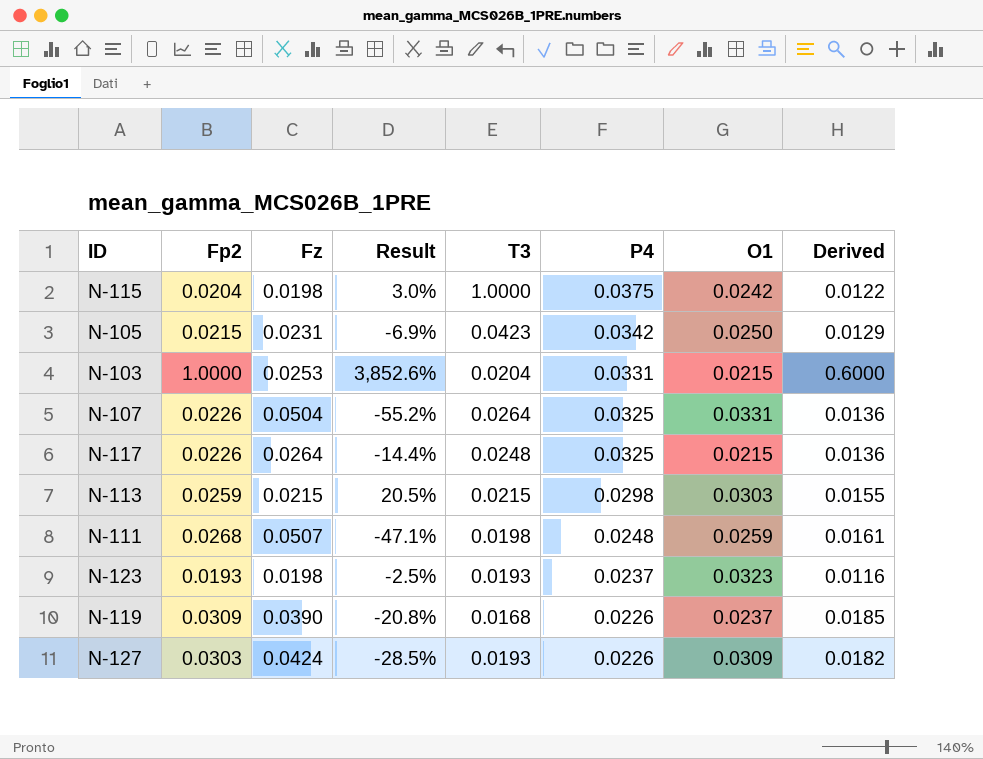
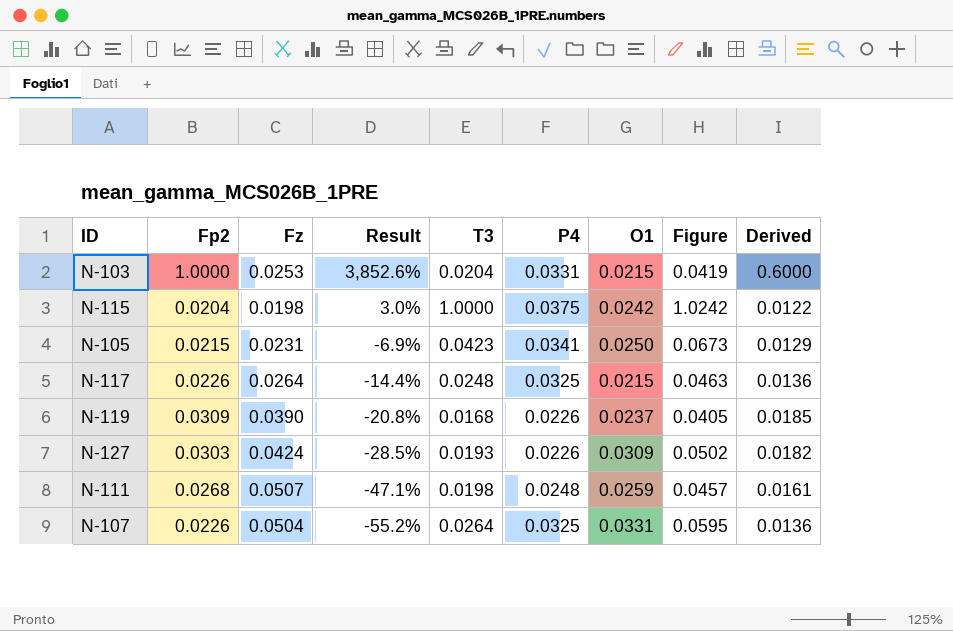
row order: P4 descending -> Result descending
column Figure | formula: none -> [T3] + [O1]
row N-113: 0.0259 | 0.0215 | 20.5% | 0.0215 | 0.0298 | 0.0303 | 0.0155 -> none
row N-123: 0.0193 | 0.0198 | -2.5% | 0.0193 | 0.0237 | 0.0323 | 0.0116 -> none
N-105 | P4: 0.0342 -> 0.0341

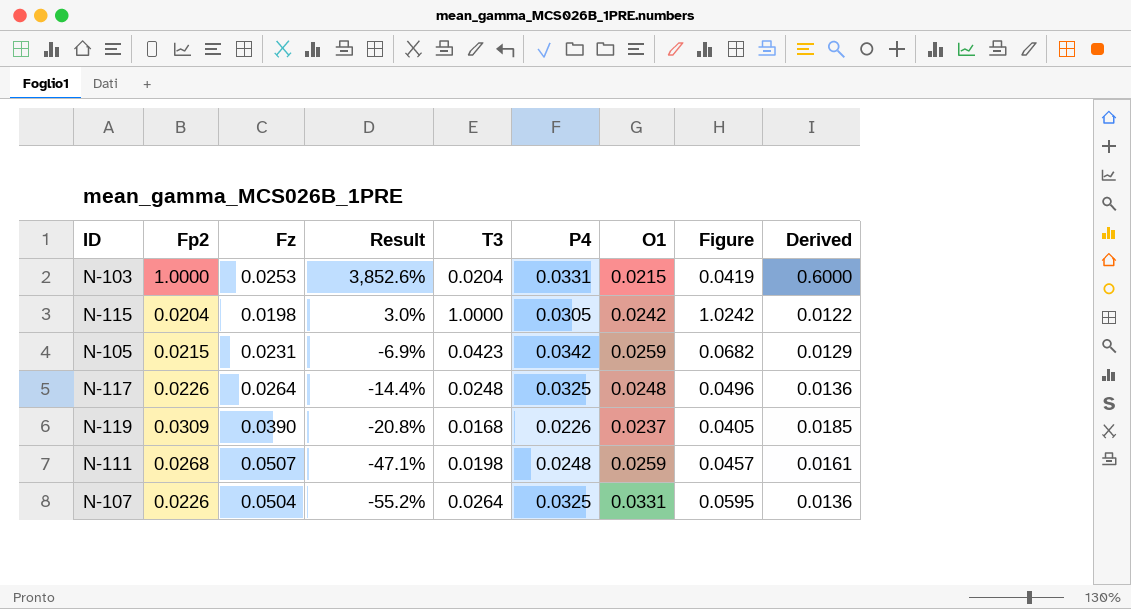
row N-127: 0.0303 | 0.0424 | -28.5% | 0.0193 | 0.0226 | 0.0309 | 0.0502 | 0.0182 -> none
N-115 | P4: 0.0375 -> 0.0305
N-105 | P4: 0.0341 -> 0.0342
N-105 | O1: 0.0250 -> 0.0259
N-105 | Figure: 0.0673 -> 0.0682
N-117 | O1: 0.0215 -> 0.0248
N-117 | Figure: 0.0463 -> 0.0496

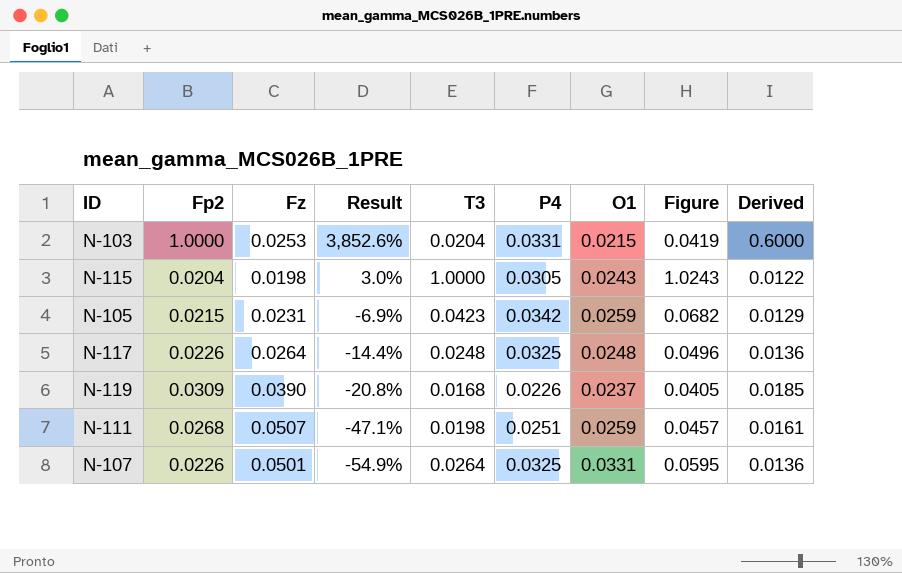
N-115 | O1: 0.0242 -> 0.0243
N-115 | Figure: 1.0242 -> 1.0243
N-111 | P4: 0.0248 -> 0.0251
N-107 | Fz: 0.0504 -> 0.0501
N-107 | Result: -55.2% -> -54.9%

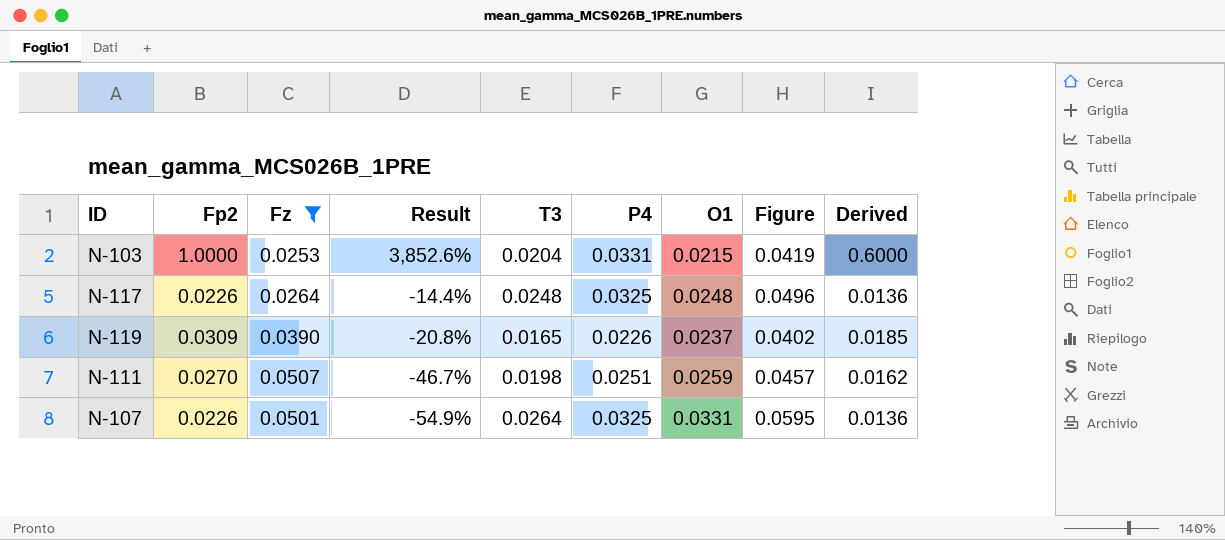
filter: none -> Fz >= 0.0253
N-119 | T3: 0.0168 -> 0.0165
N-119 | Figure: 0.0405 -> 0.0402
N-111 | Fp2: 0.0268 -> 0.0270
N-111 | Result: -47.1% -> -46.7%
N-111 | Derived: 0.0161 -> 0.0162

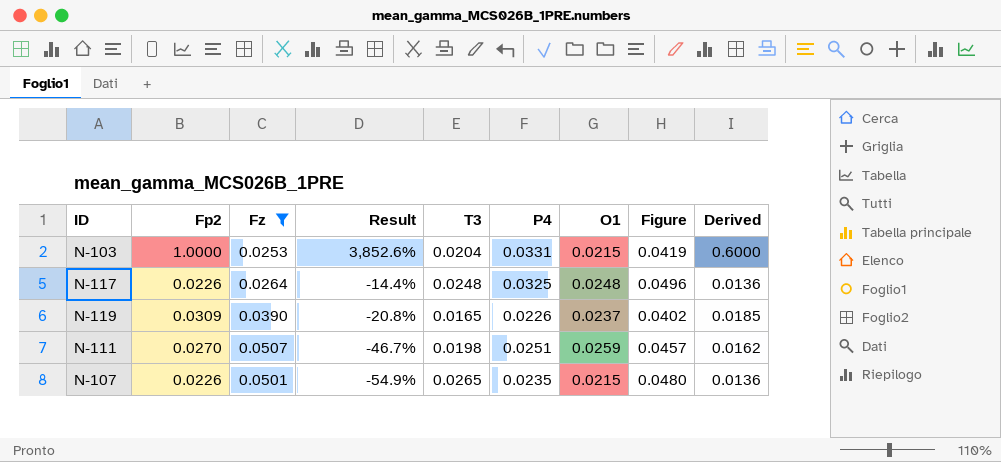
N-107 | T3: 0.0264 -> 0.0265
N-107 | P4: 0.0325 -> 0.0235
N-107 | O1: 0.0331 -> 0.0215
N-107 | Figure: 0.0595 -> 0.0480

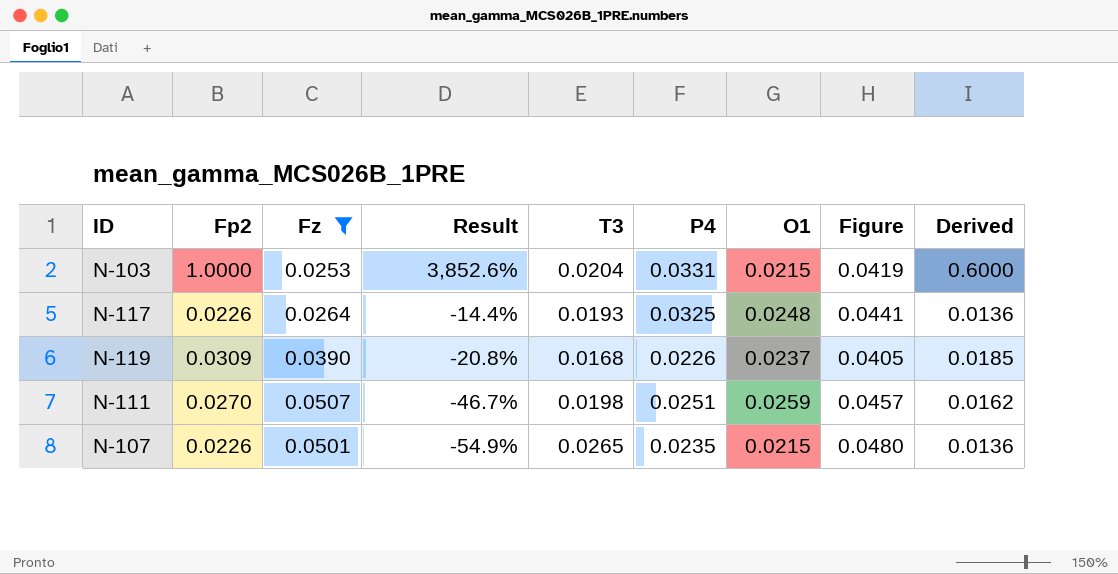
N-117 | T3: 0.0248 -> 0.0193
N-117 | Figure: 0.0496 -> 0.0441
N-119 | T3: 0.0165 -> 0.0168
N-119 | Figure: 0.0402 -> 0.0405

